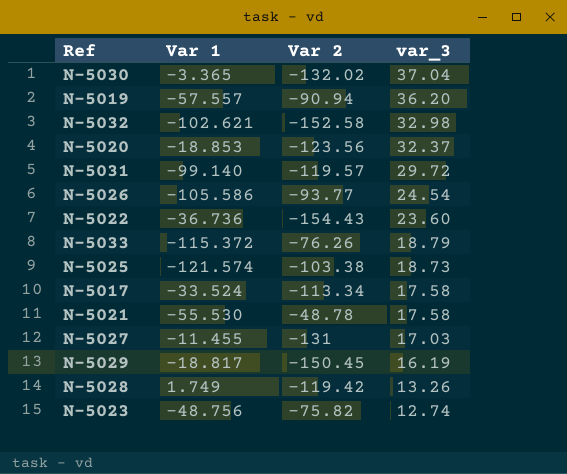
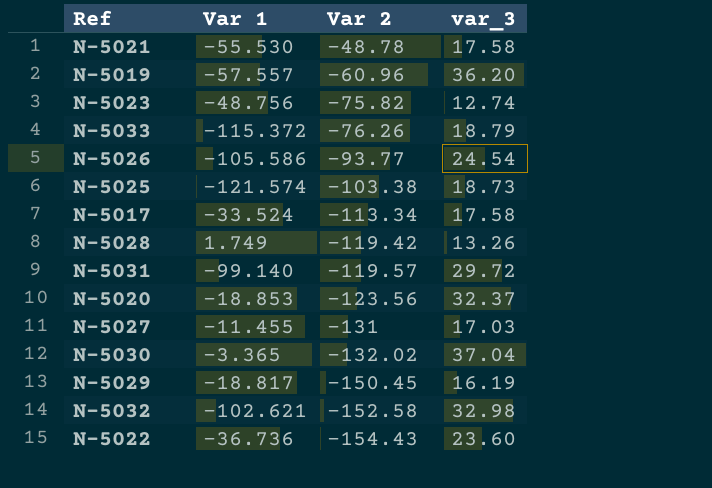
row order: var_3 descending -> Var 2 descending
N-5019 | Var 2: -90.94 -> -60.96

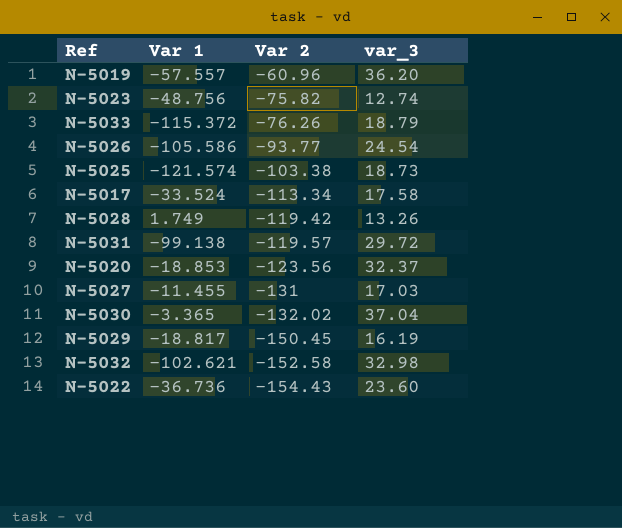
row N-5021: -55.530 | -48.78 | 17.58 -> none
N-5031 | Var 1: -99.140 -> -99.138

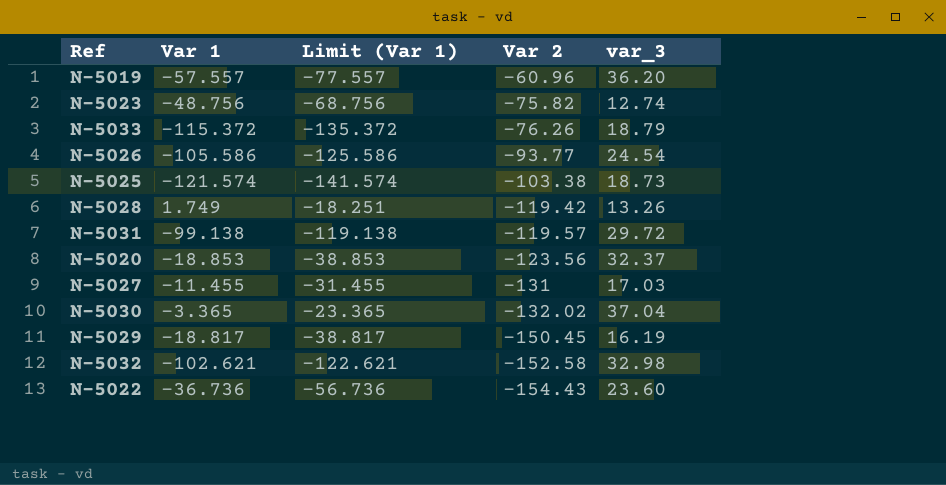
column Limit (Var 1) | formula: none -> [Var 1] - 20
row N-5017: -33.524 | -113.34 | 17.58 -> none

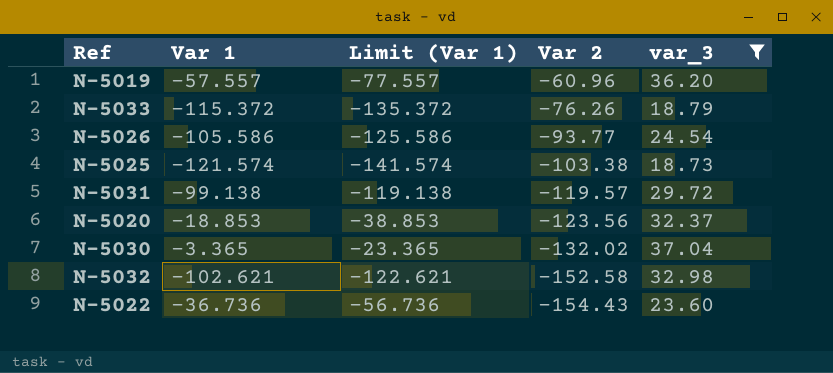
filter: none -> var_3 >= 18.73

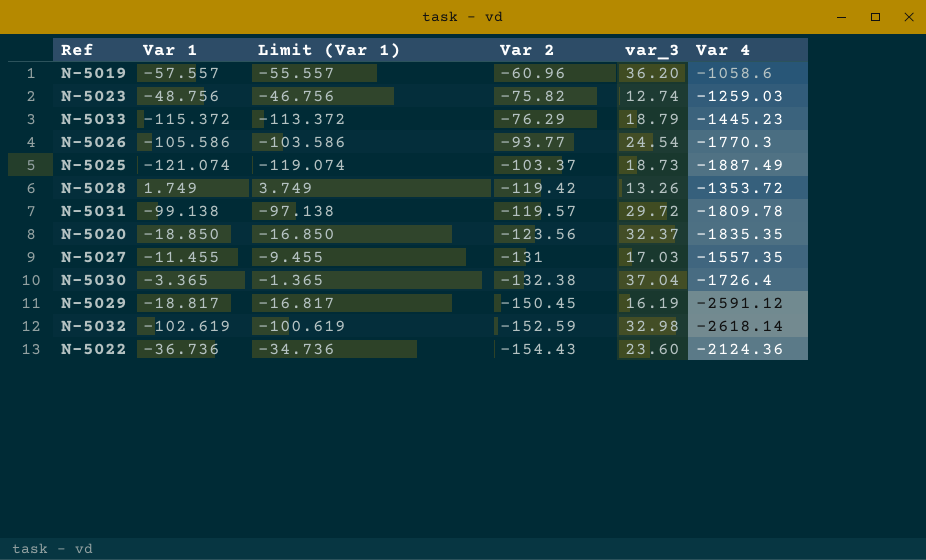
filter: var_3 >= 18.73 -> none
column Limit (Var 1) | formula: [Var 1] - 20 -> [Var 1] + 2
column Var 4 | position: none -> 6
N-5033 | Var 2: -76.26 -> -76.29
N-5025 | Var 1: -121.574 -> -121.074
N-5025 | Var 2: -103.38 -> -103.37
N-5020 | Var 1: -18.853 -> -18.850
N-5030 | Var 2: -132.02 -> -132.38
N-5032 | Var 1: -102.621 -> -102.619
N-5032 | Var 2: -152.58 -> -152.59

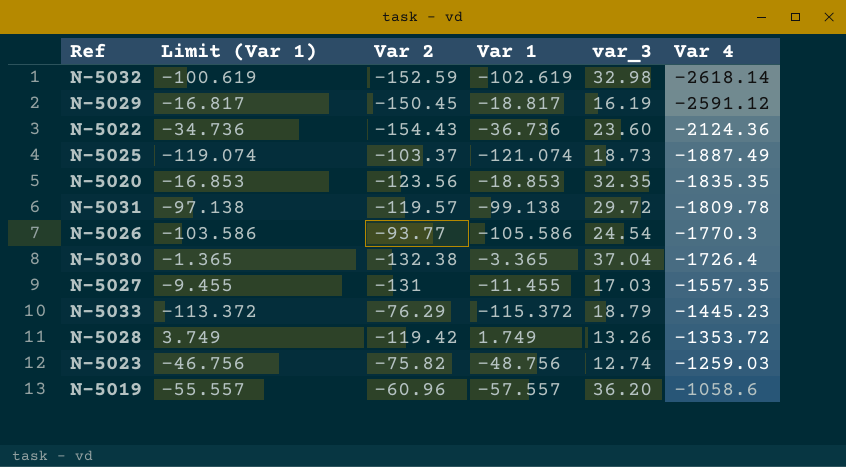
row order: Var 2 descending -> Var 4 ascending
column Var 1 | position: 2 -> 4
N-5020 | Limit (Var 1): -16.850 -> -16.853
N-5020 | Var 1: -18.850 -> -18.853
N-5020 | var_3: 32.37 -> 32.35

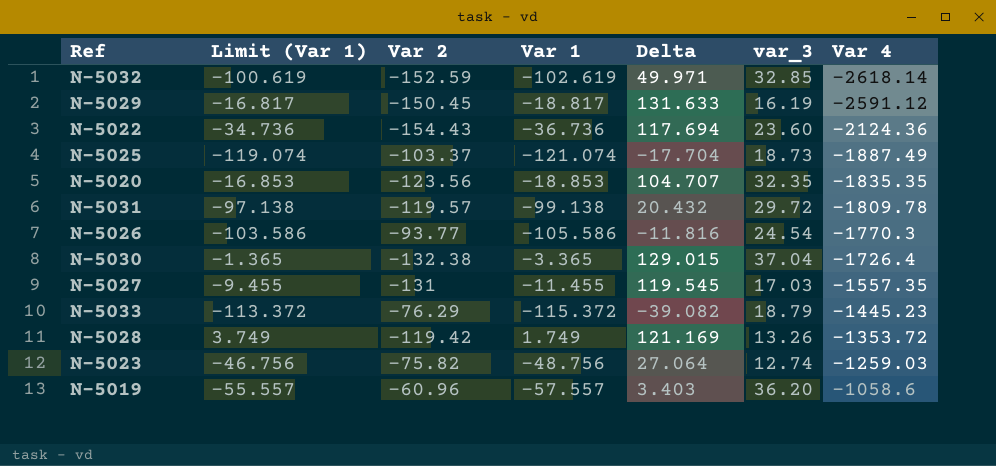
column Delta | formula: none -> [Var 1] - [Var 2]
N-5032 | var_3: 32.98 -> 32.85

